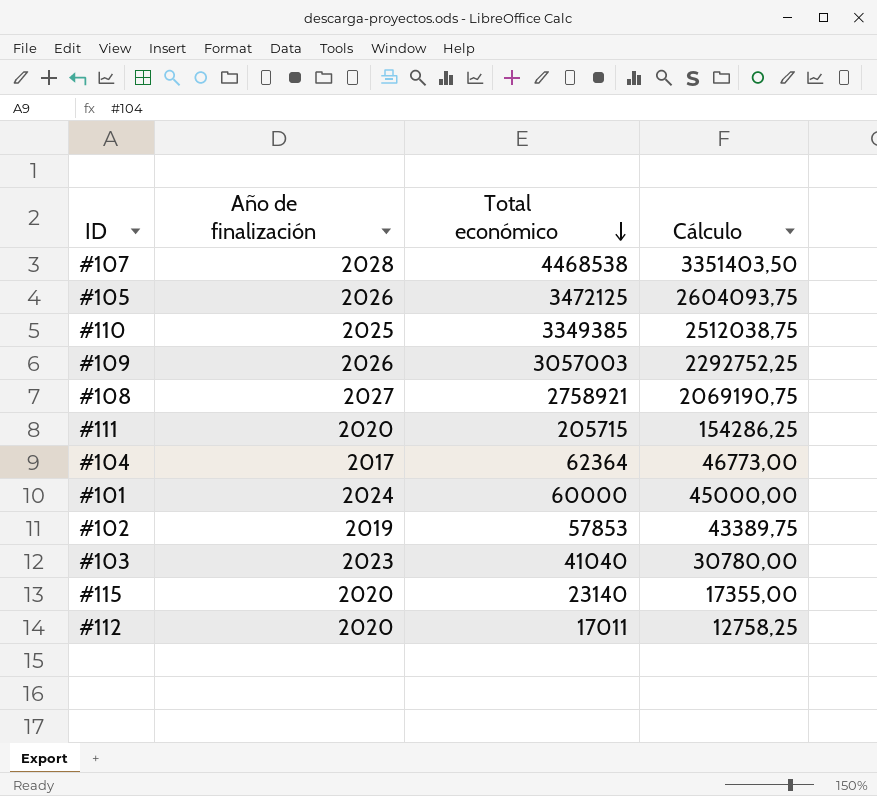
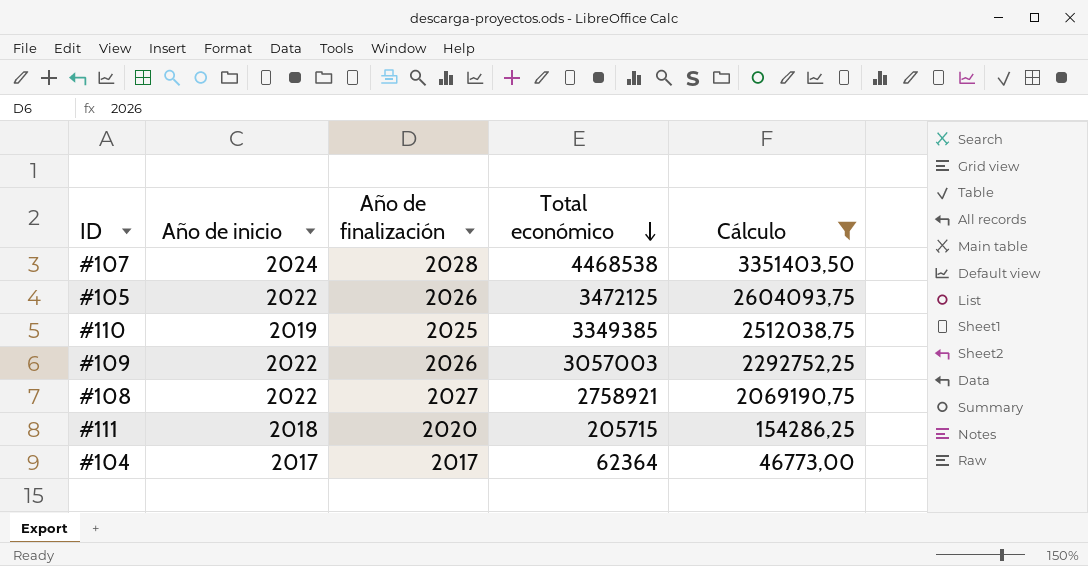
filter: none -> Cálculo >= 46773,00
column Año de inicio | position: none -> 2

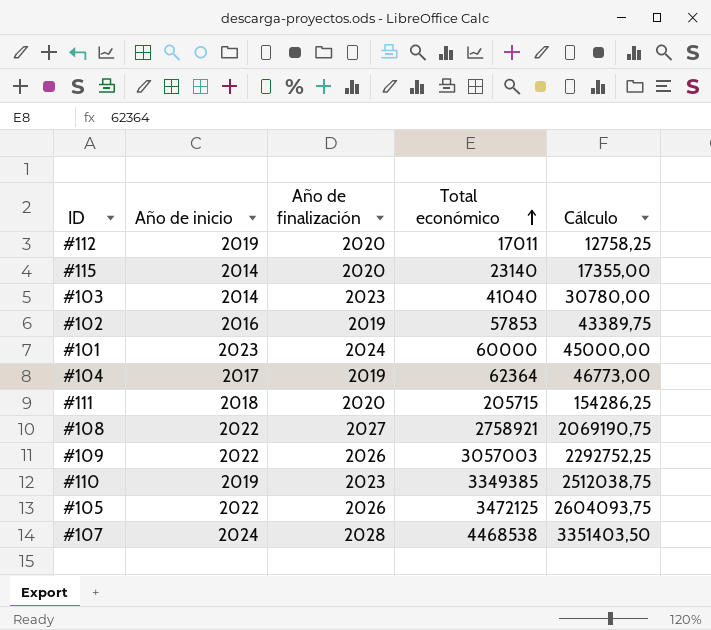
filter: Cálculo >= 46773,00 -> none
row order: Total económico descending -> Total económico ascending
#104 | Año de finalización: 2017 -> 2019
#110 | Año de finalización: 2025 -> 2023

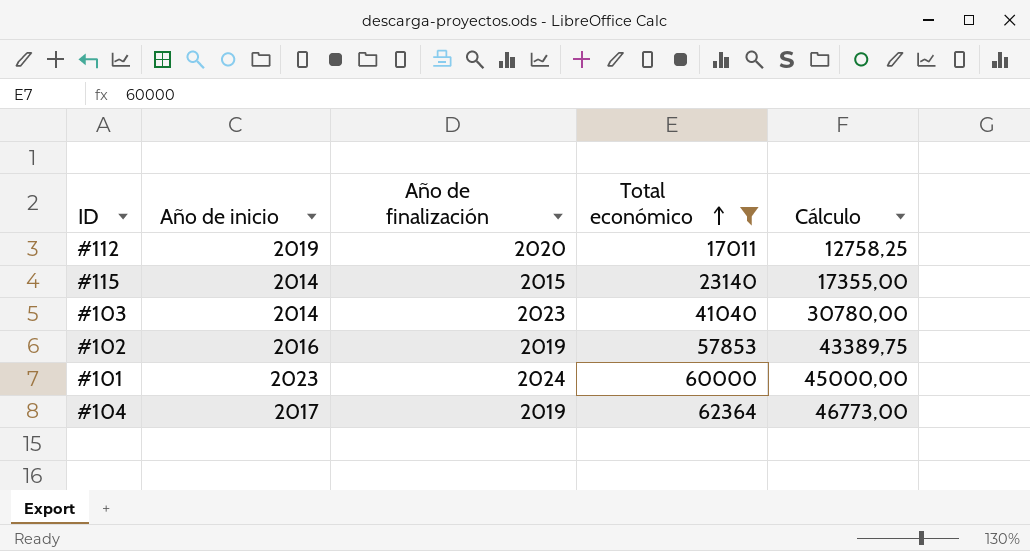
filter: none -> Total económico <= 62364
#115 | Año de finalización: 2020 -> 2015

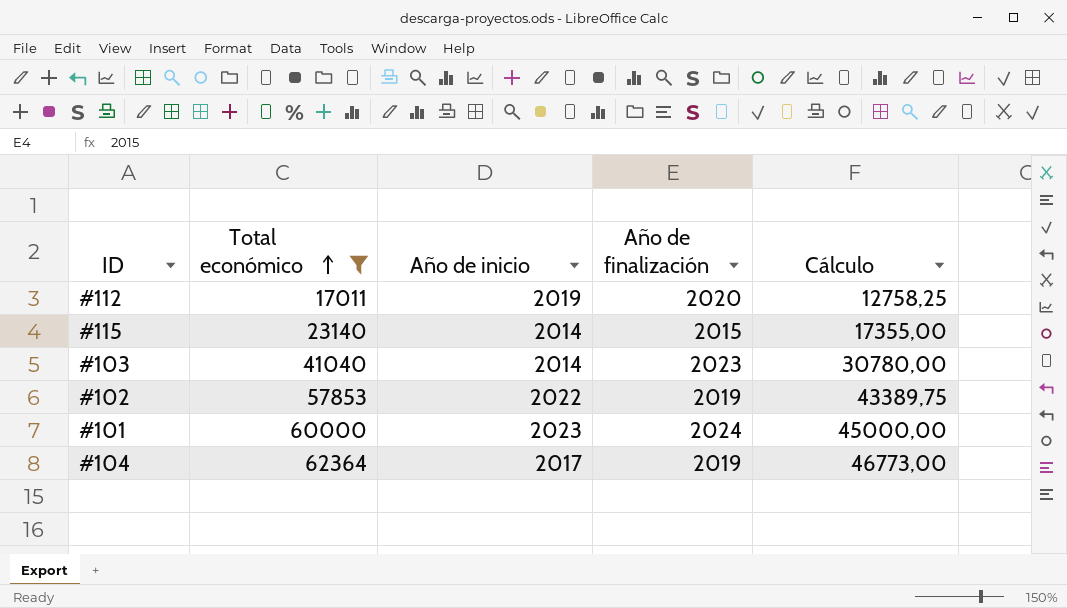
column Total económico | position: 4 -> 2
#102 | Año de inicio: 2016 -> 2022

